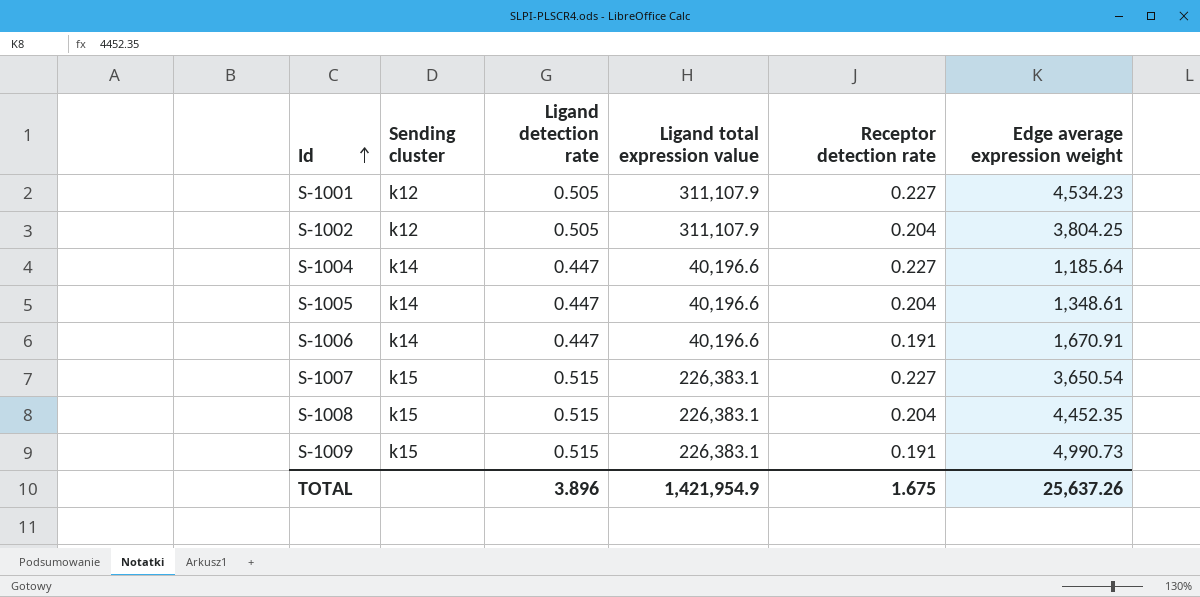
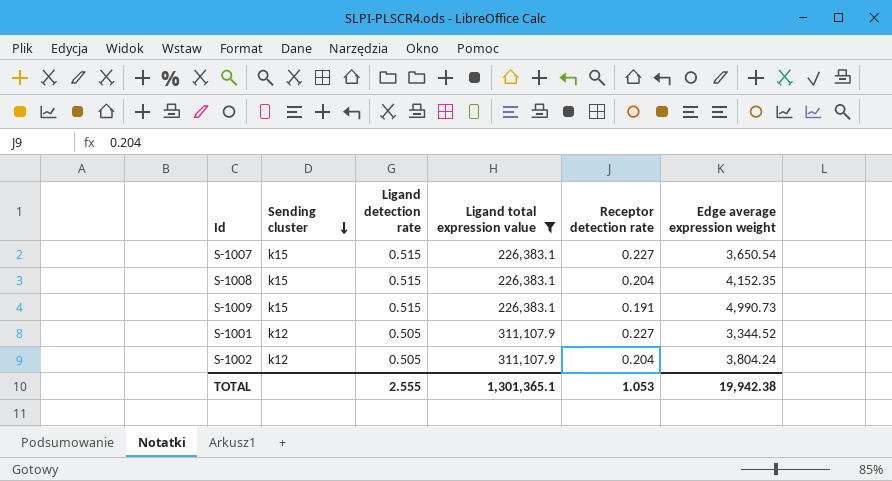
filter: none -> Ligand total expression value != 40,196.6
row order: Id ascending -> Sending cluster descending
S-1008 | Edge average expression weight: 4,452.35 -> 4,152.35
S-1001 | Edge average expression weight: 4,534.23 -> 3,344.52
S-1002 | Edge average expression weight: 3,804.25 -> 3,804.24
TOTAL | Ligand detection rate: 3.896 -> 2.555
TOTAL | Ligand total expression value: 1,421,954.9 -> 1,301,365.1
TOTAL | Receptor detection rate: 1.675 -> 1.053
TOTAL | Edge average expression weight: 25,637.26 -> 19,942.38

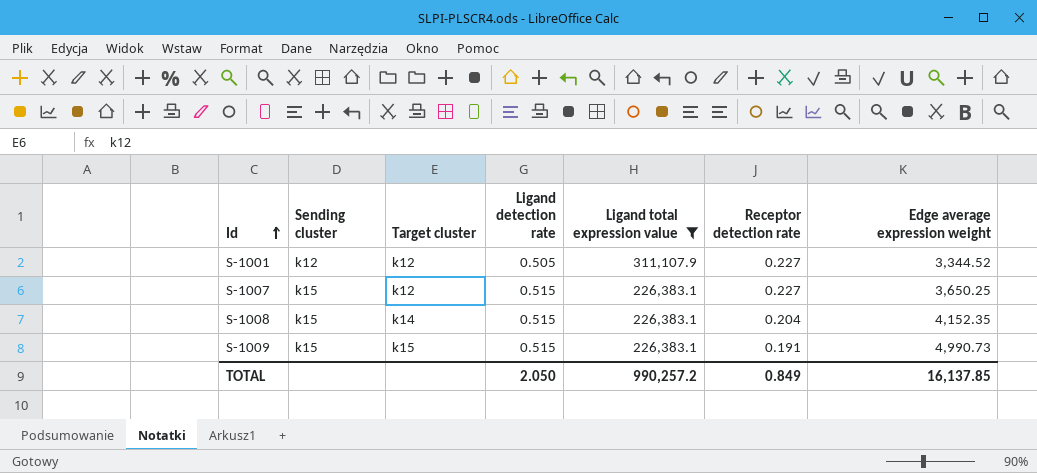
row order: Sending cluster descending -> Id ascending
column Target cluster | position: none -> 3
row S-1002: k12 | 0.505 | 311,107.9 | 0.204 | 3,804.24 -> none
S-1007 | Edge average expression weight: 3,650.54 -> 3,650.25
TOTAL | Ligand detection rate: 2.555 -> 2.050
TOTAL | Ligand total expression value: 1,301,365.1 -> 990,257.2
TOTAL | Receptor detection rate: 1.053 -> 0.849
TOTAL | Edge average expression weight: 19,942.38 -> 16,137.85

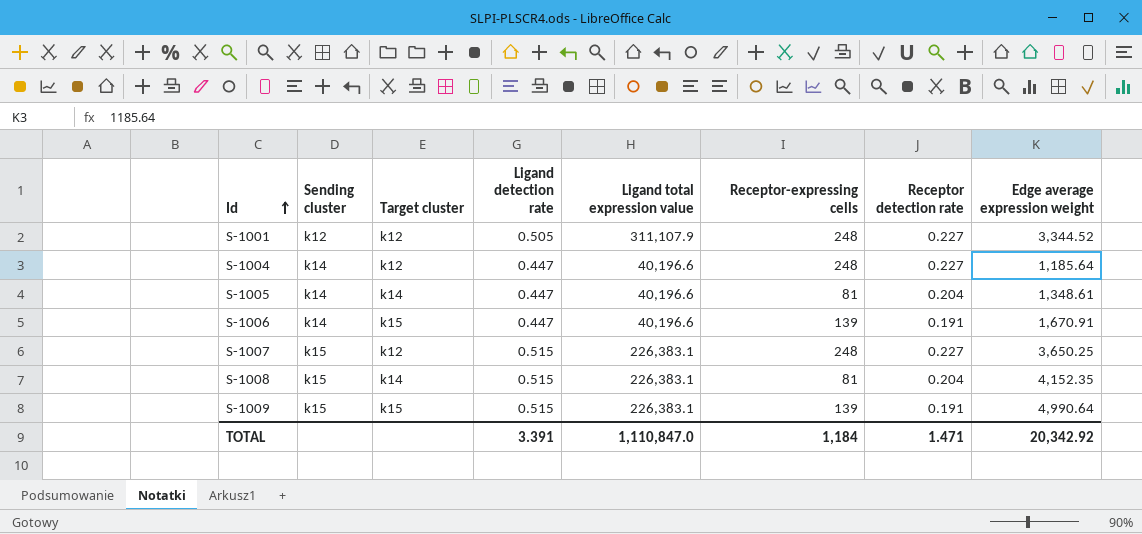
filter: Ligand total expression value != 40,196.6 -> none
column Receptor-expressing cells | position: none -> 6
S-1009 | Edge average expression weight: 4,990.73 -> 4,990.64
TOTAL | Ligand detection rate: 2.050 -> 3.391
TOTAL | Ligand total expression value: 990,257.2 -> 1,110,847.0
TOTAL | Receptor detection rate: 0.849 -> 1.471
TOTAL | Edge average expression weight: 16,137.85 -> 20,342.92

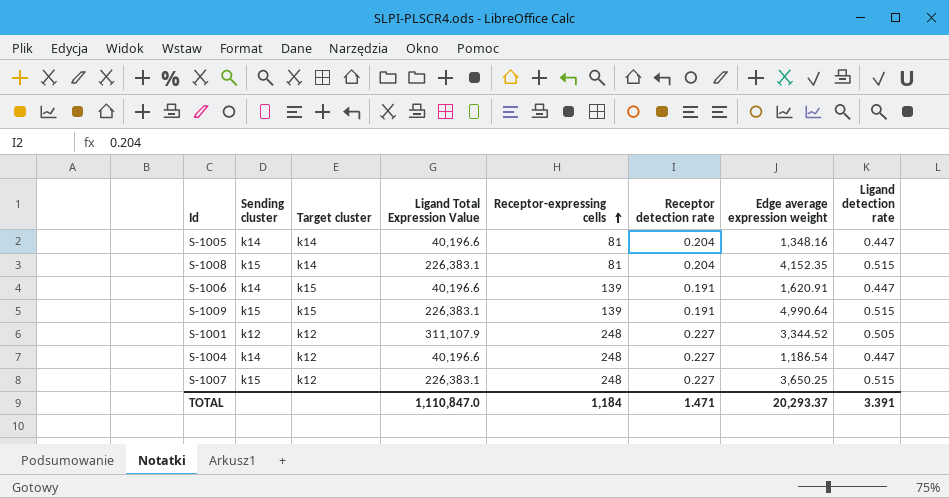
row order: Id ascending -> Receptor-expressing cells ascending
column name: Ligand total expression value -> Ligand Total Expression Value
column Ligand detection rate | position: 4 -> 8
S-1005 | Edge average expression weight: 1,348.61 -> 1,348.16
S-1006 | Edge average expression weight: 1,670.91 -> 1,620.91
S-1004 | Edge average expression weight: 1,185.64 -> 1,186.54
TOTAL | Edge average expression weight: 20,342.92 -> 20,293.37

